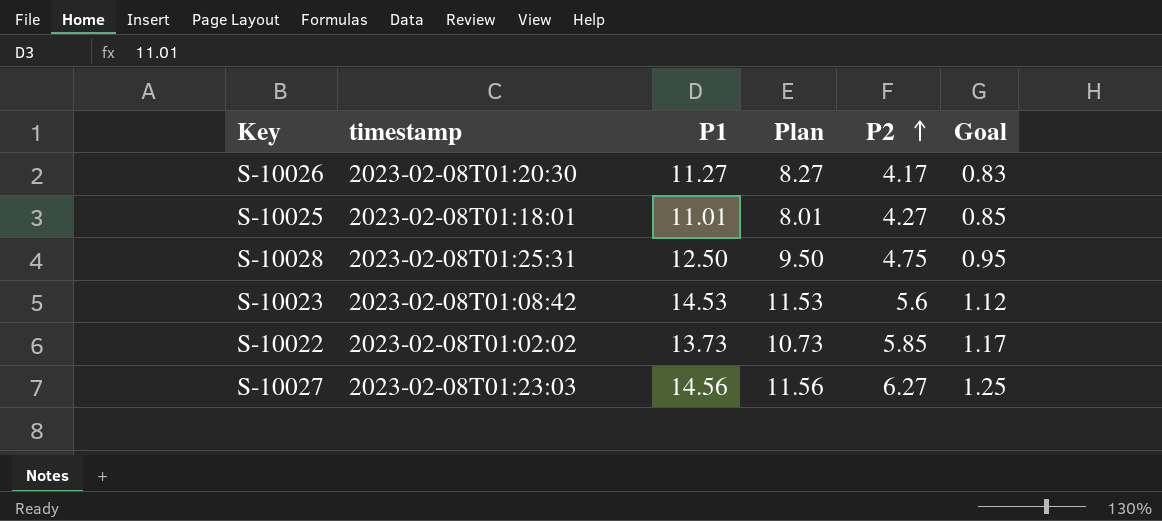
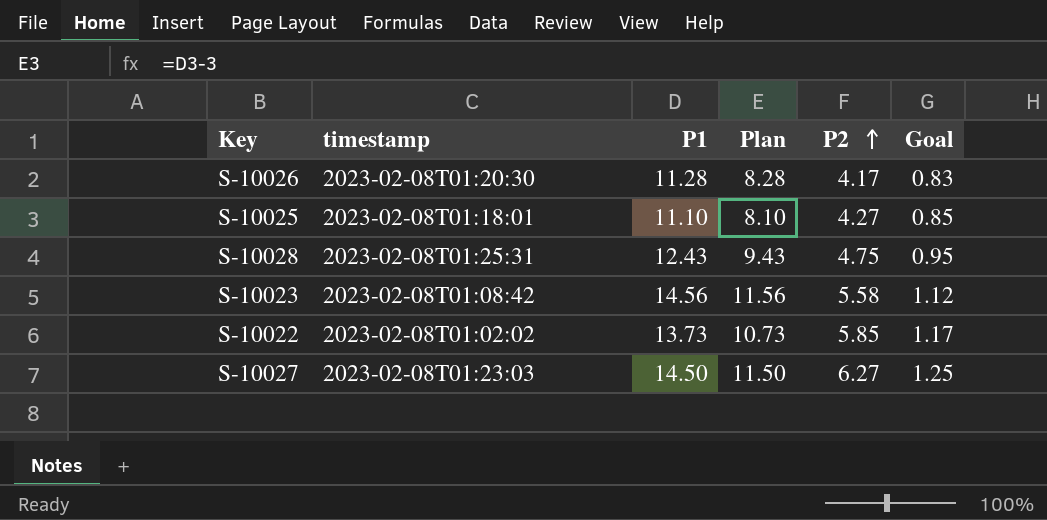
S-10026 | P1: 11.27 -> 11.28
S-10026 | Plan: 8.27 -> 8.28
S-10025 | P1: 11.01 -> 11.10
S-10025 | Plan: 8.01 -> 8.10
S-10028 | P1: 12.50 -> 12.43
S-10028 | Plan: 9.50 -> 9.43
S-10023 | P1: 14.53 -> 14.56
S-10023 | Plan: 11.53 -> 11.56
S-10023 | P2: 5.6 -> 5.58
S-10027 | P1: 14.56 -> 14.50
S-10027 | Plan: 11.56 -> 11.50

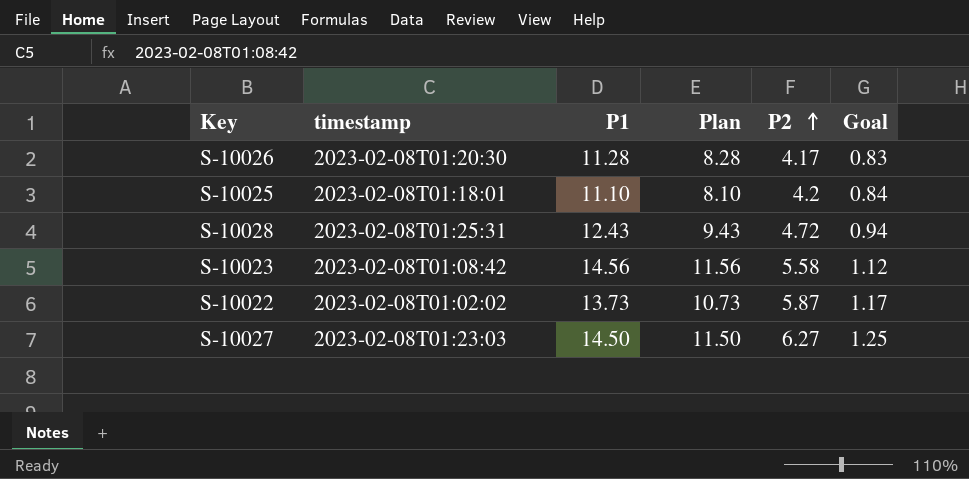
S-10025 | P2: 4.27 -> 4.2
S-10025 | Goal: 0.85 -> 0.84
S-10028 | P2: 4.75 -> 4.72
S-10028 | Goal: 0.95 -> 0.94
S-10022 | P2: 5.85 -> 5.87

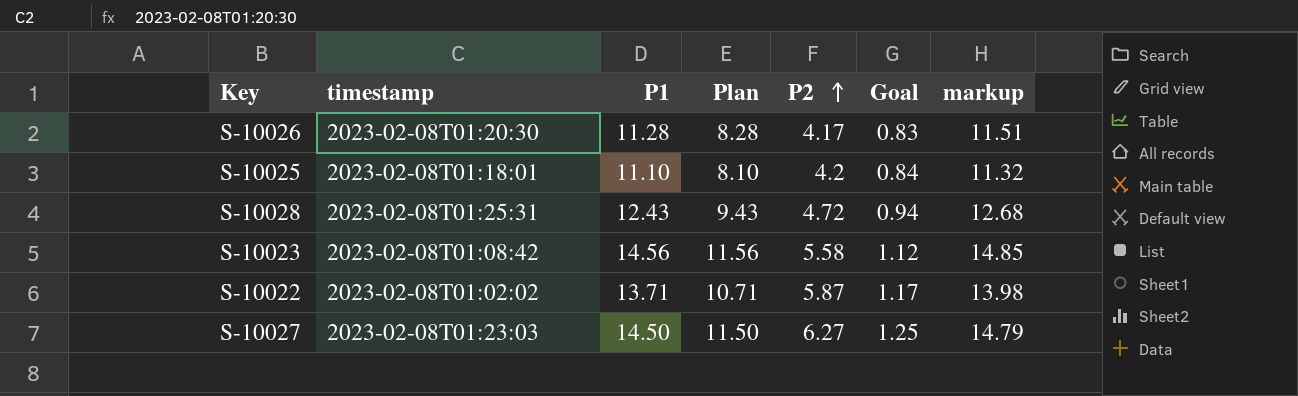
column markup | formula: none -> [P1] * 1.02
S-10022 | P1: 13.73 -> 13.71
S-10022 | Plan: 10.73 -> 10.71

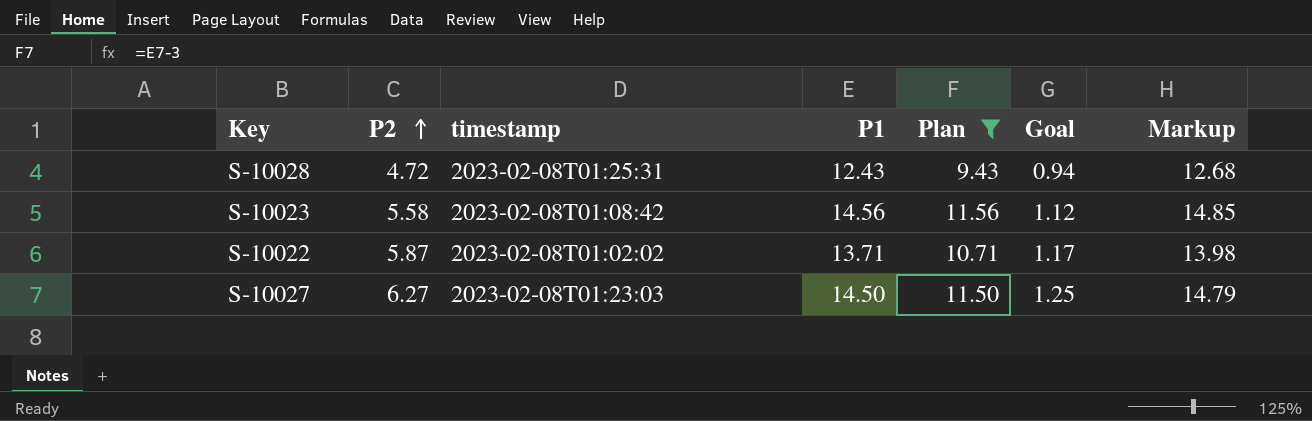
filter: none -> Plan >= 9.43
column P2 | position: 5 -> 2
column name: markup -> Markup

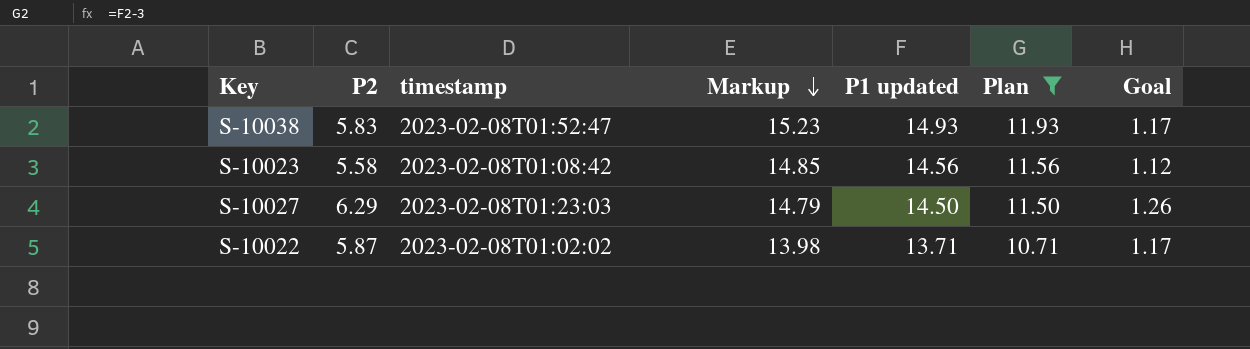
row order: P2 ascending -> Markup descending
column Markup | position: 7 -> 4
column name: P1 -> P1 updated
row S-10028: 4.72 | 2023-02-08T01:25:31 | 12.43 | 9.43 | 0.94 | 12.68 -> none
row S-10038: none -> 5.83 | 2023-02-08T01:52:47 | 15.23 | 14.93 | 11.93 | 1.17
S-10027 | P2: 6.27 -> 6.29
S-10027 | Goal: 1.25 -> 1.26

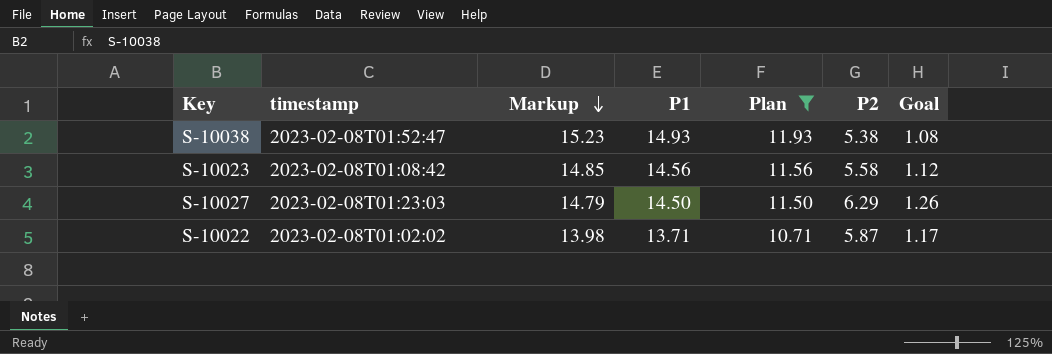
column name: P1 updated -> P1
column P2 | position: 2 -> 6
S-10038 | P2: 5.83 -> 5.38
S-10038 | Goal: 1.17 -> 1.08

